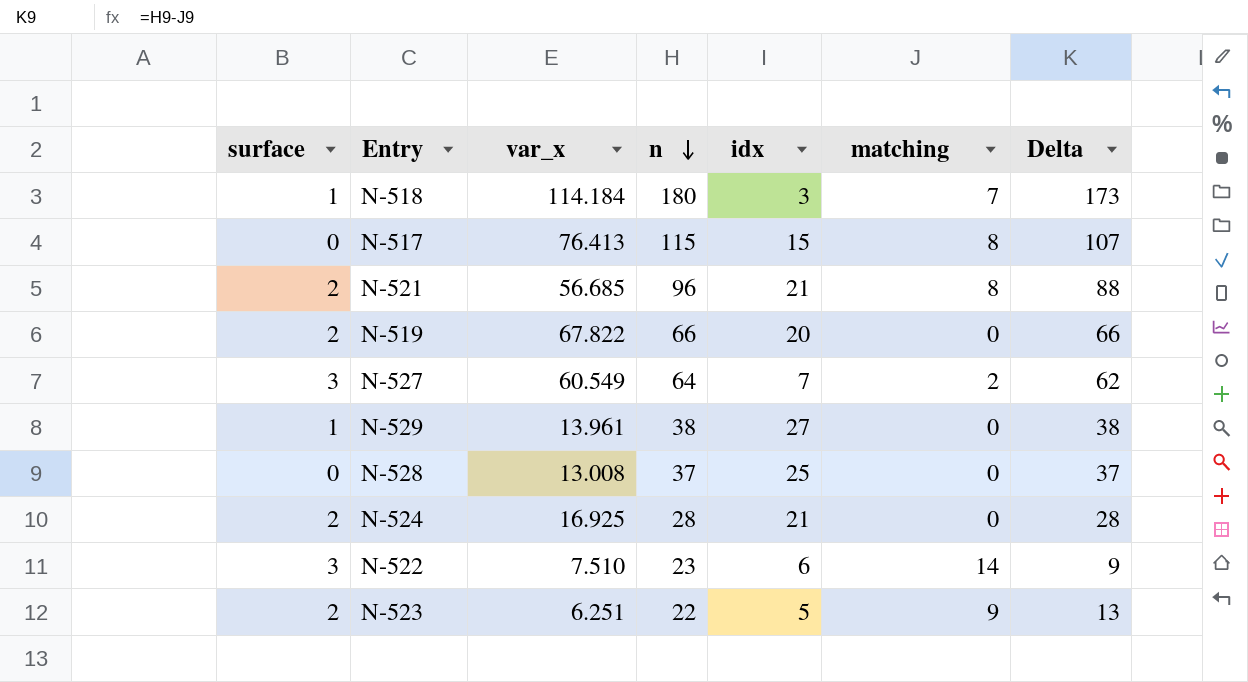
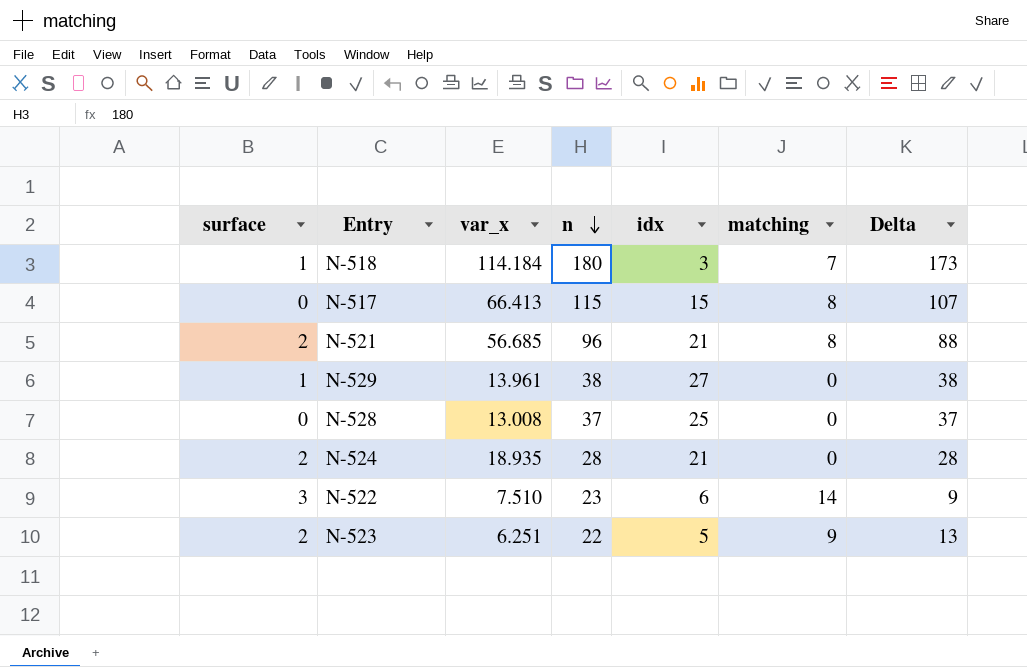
row N-519: 2 | 67.822 | 66 | 20 | 0 | 66 -> none
row N-527: 3 | 60.549 | 64 | 7 | 2 | 62 -> none
N-517 | var_x: 76.413 -> 66.413
N-524 | var_x: 16.925 -> 18.935

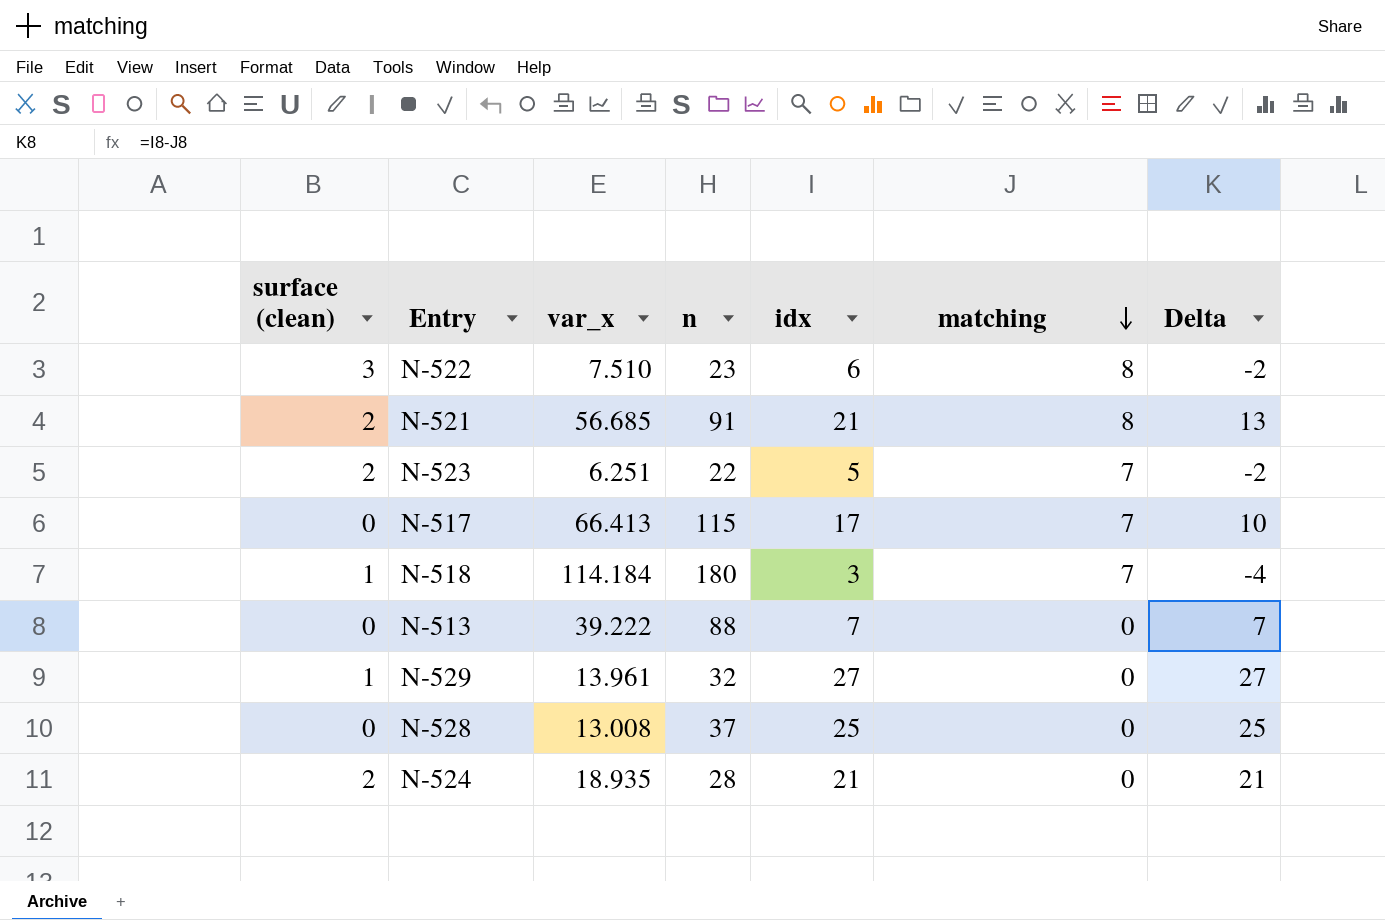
row order: n descending -> matching descending
column name: surface -> surface (clean)
column Delta | formula: [n] - [matching] -> [idx] - [matching]
N-522 | matching: 14 -> 8
N-521 | n: 96 -> 91
N-523 | matching: 9 -> 7
N-517 | idx: 15 -> 17
N-517 | matching: 8 -> 7
row N-513: none -> 0 | 39.222 | 88 | 7 | 0 | 7
N-529 | n: 38 -> 32

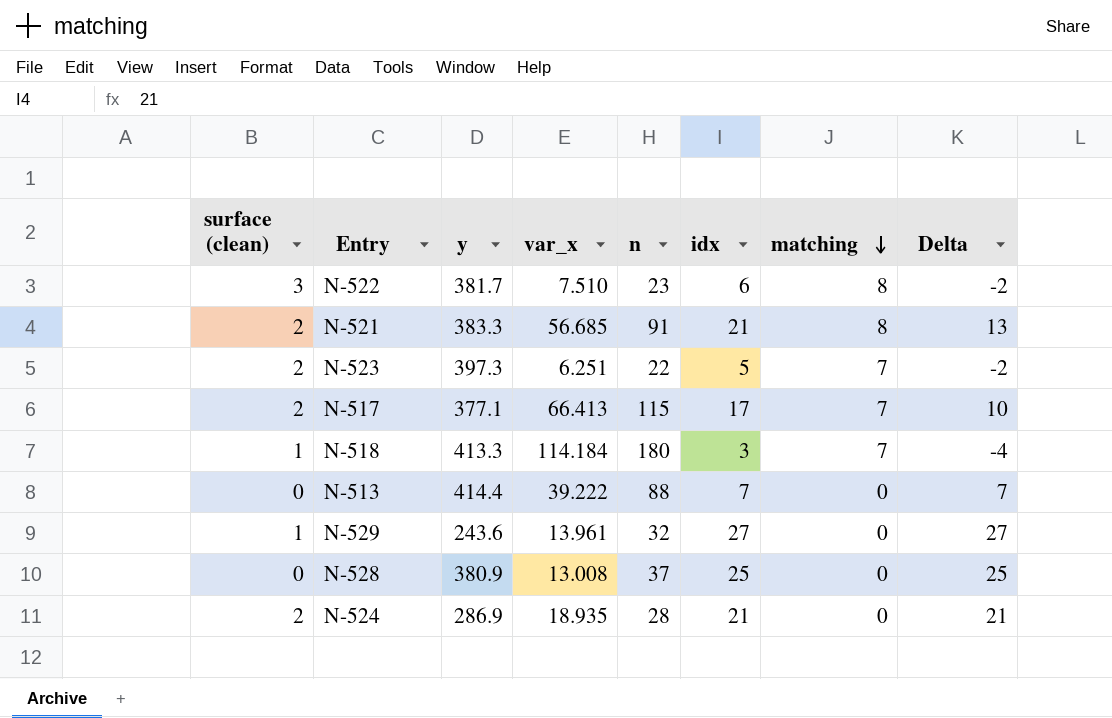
column y | position: none -> 3
N-517 | surface (clean): 0 -> 2

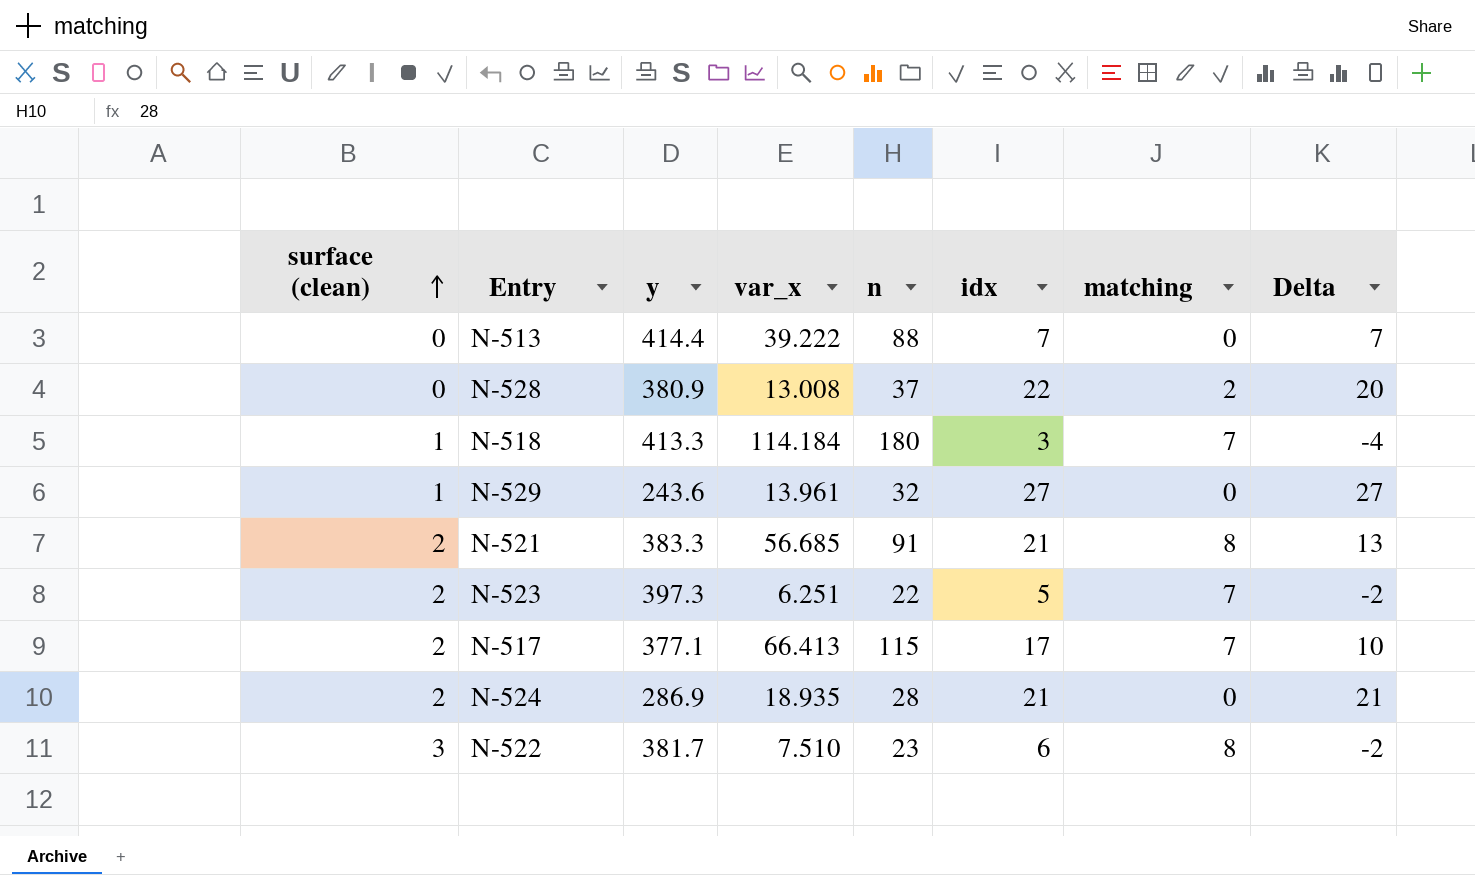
row order: matching descending -> surface (clean) ascending
N-528 | idx: 25 -> 22
N-528 | matching: 0 -> 2
N-528 | Delta: 25 -> 20

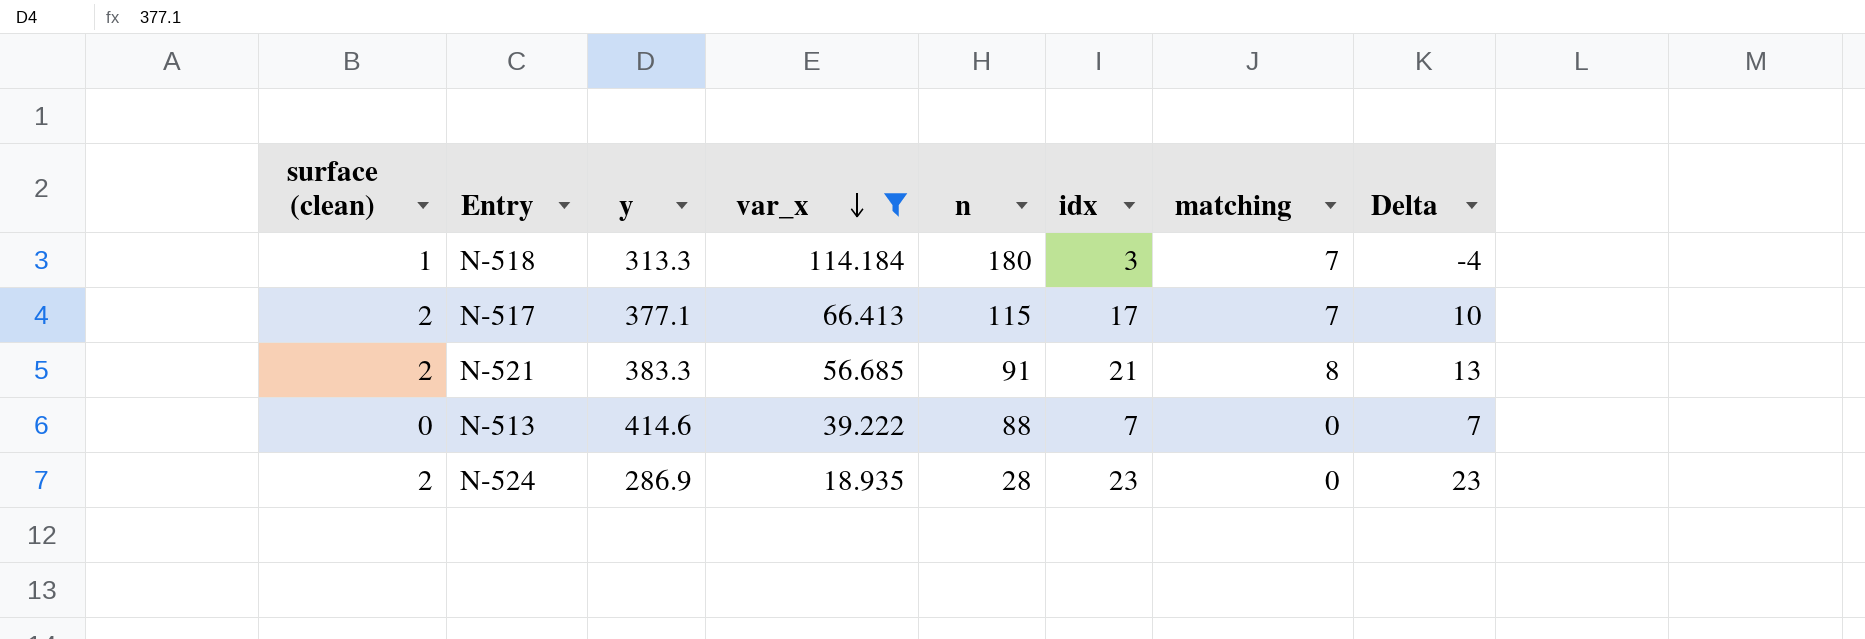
filter: none -> var_x >= 18.935
row order: surface (clean) ascending -> var_x descending
N-518 | y: 413.3 -> 313.3
N-513 | y: 414.4 -> 414.6
N-524 | idx: 21 -> 23
N-524 | Delta: 21 -> 23

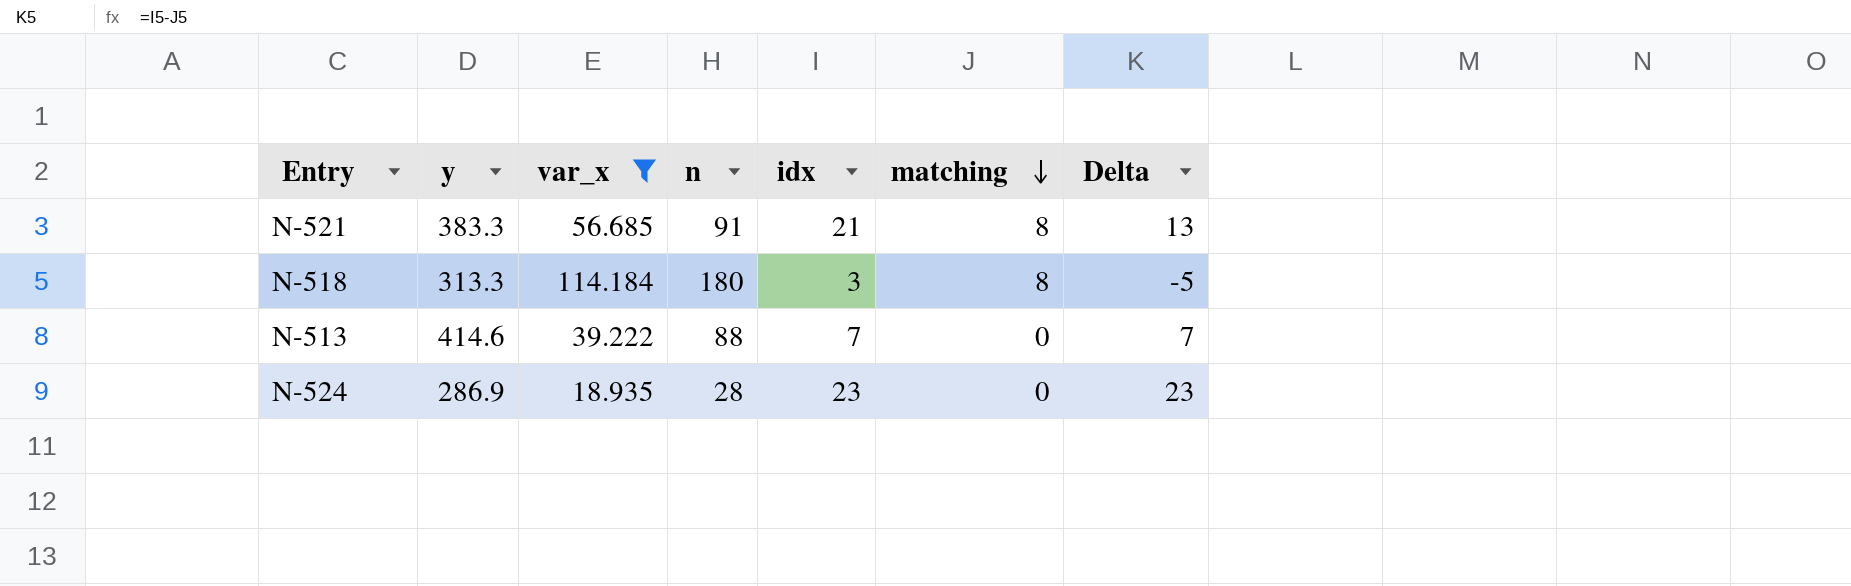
row order: var_x descending -> matching descending
column surface (clean) | position: 1 -> none
row N-517: 2 | 377.1 | 66.413 | 115 | 17 | 7 | 10 -> none
N-518 | matching: 7 -> 8
N-518 | Delta: -4 -> -5

